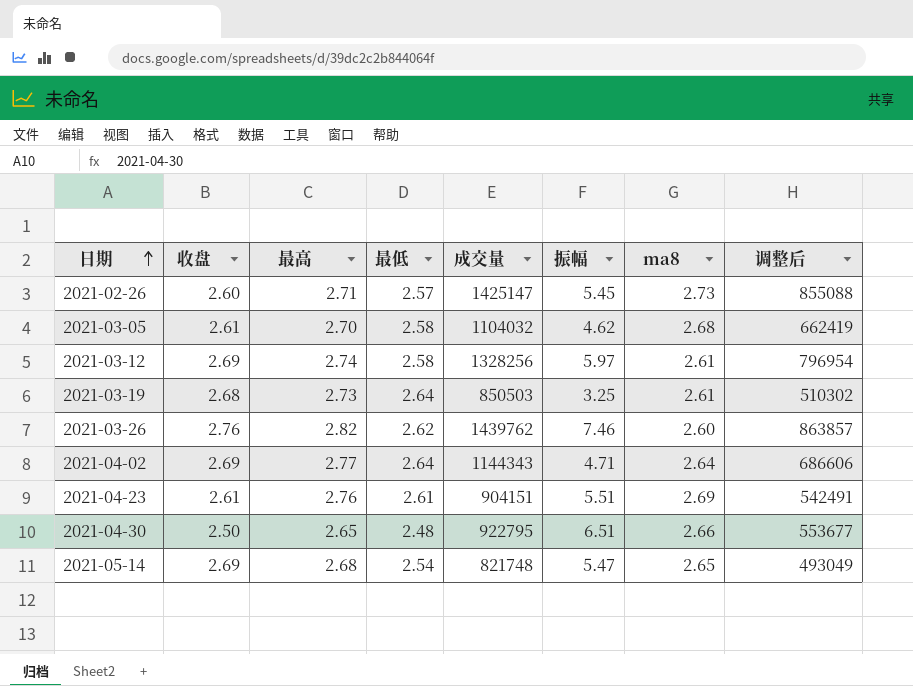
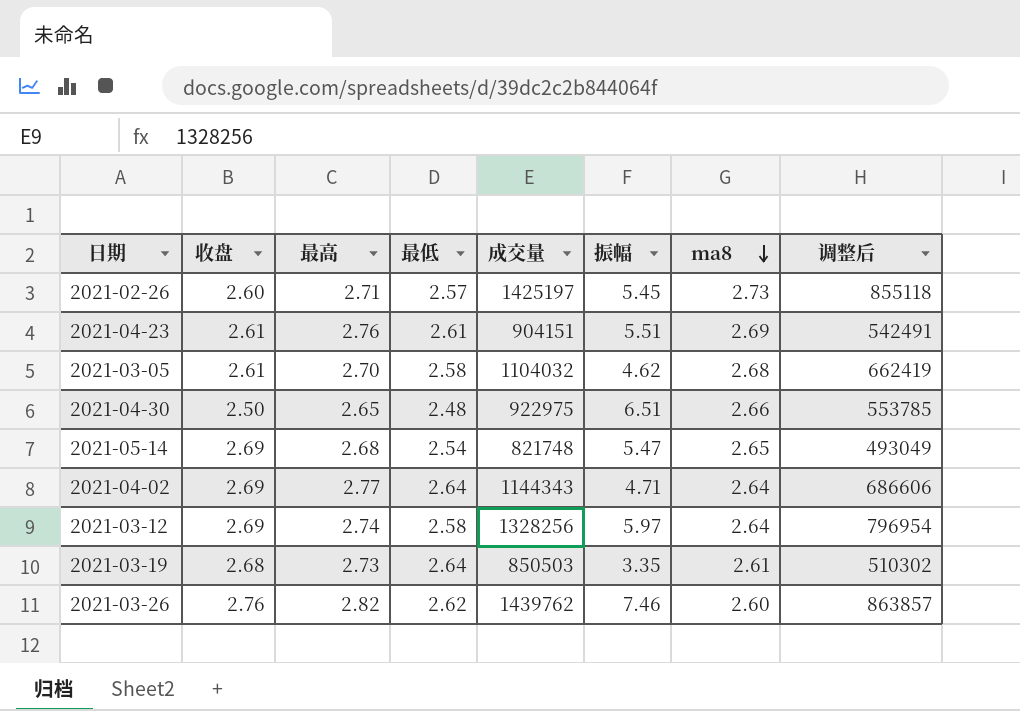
row order: 日期 ascending -> ma8 descending
2021-02-26 | 成交量: 1425147 -> 1425197
2021-02-26 | 调整后: 855088 -> 855118
2021-04-30 | 成交量: 922795 -> 922975
2021-04-30 | 调整后: 553677 -> 553785
2021-03-12 | ma8: 2.61 -> 2.64
2021-03-19 | 振幅: 3.25 -> 3.35

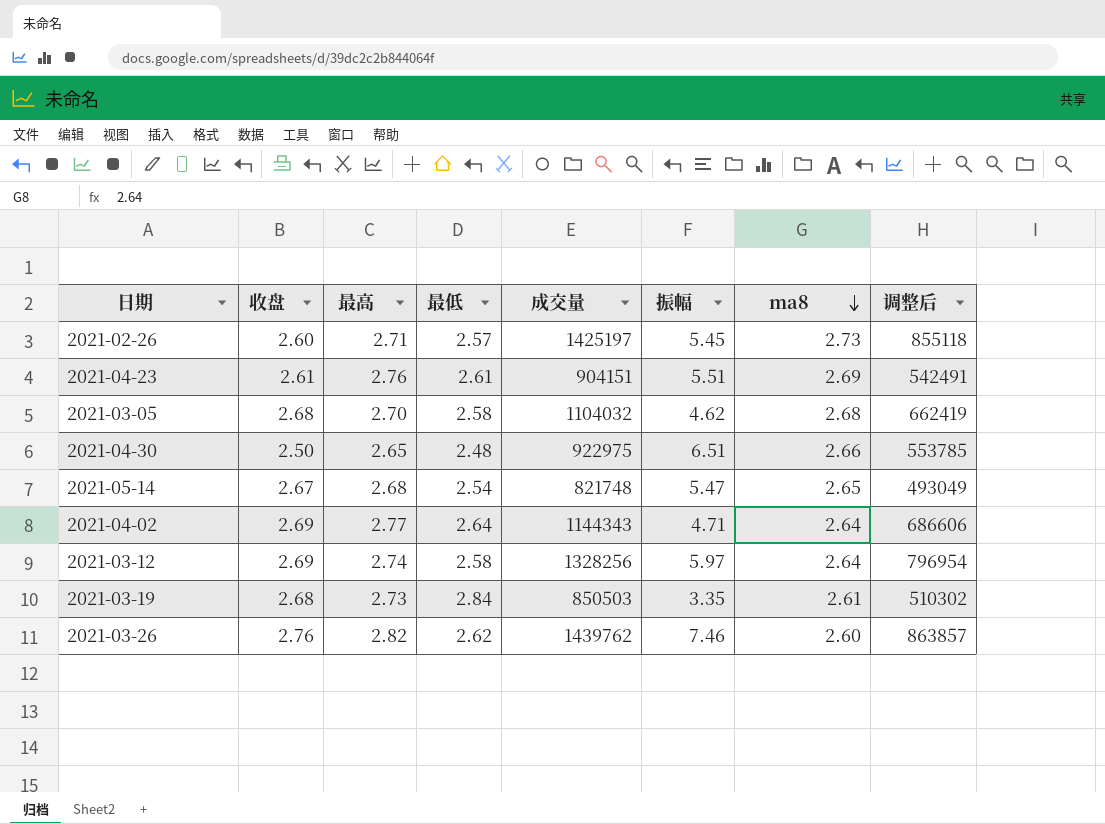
2021-03-05 | 收盘: 2.61 -> 2.68
2021-05-14 | 收盘: 2.69 -> 2.67
2021-03-19 | 最低: 2.64 -> 2.84

